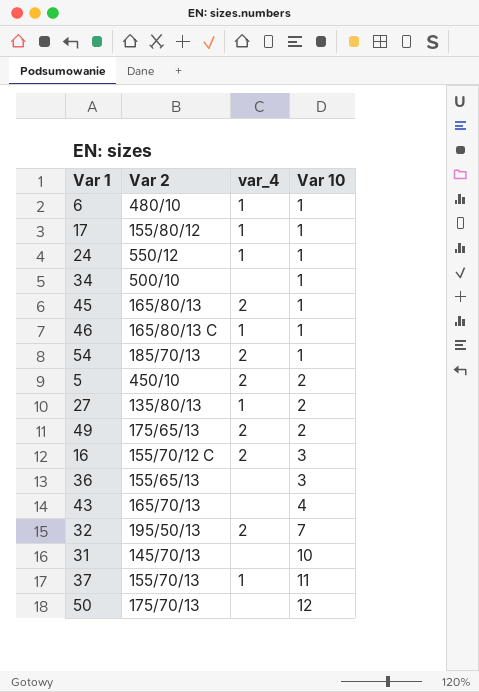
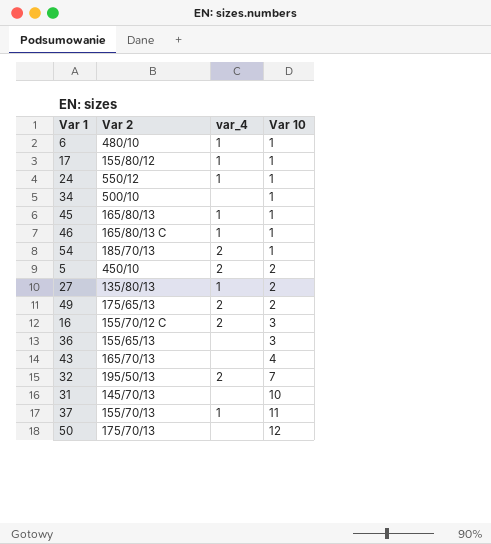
45 | var_4: 2 -> 1

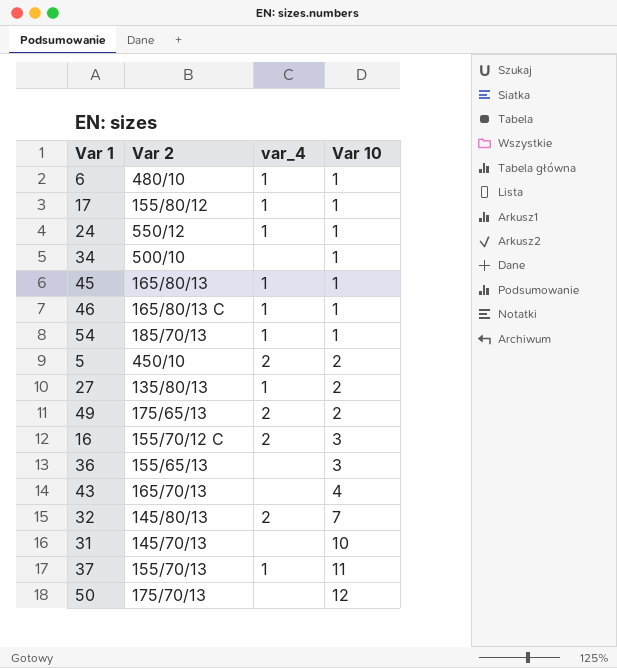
54 | var_4: 2 -> 1
32 | Var 2: 195/50/13 -> 145/80/13

